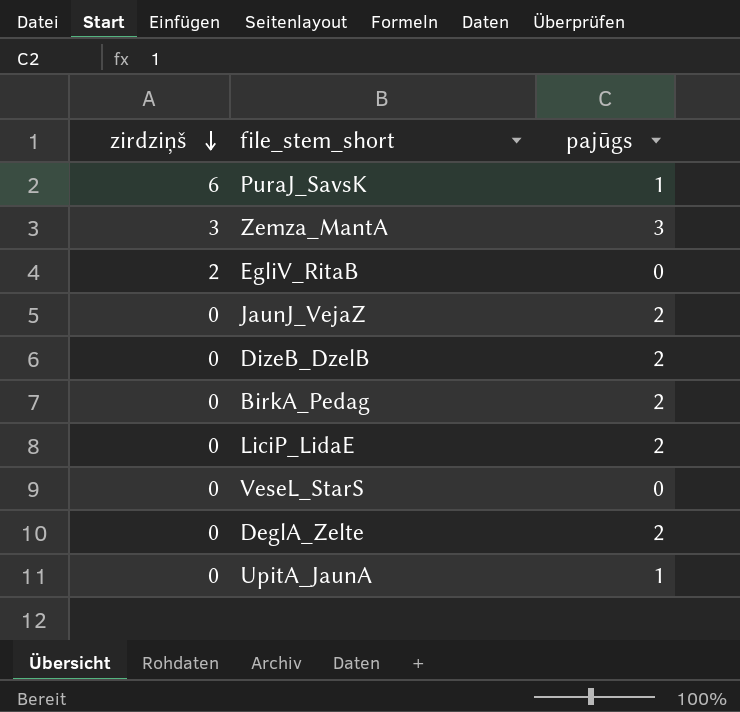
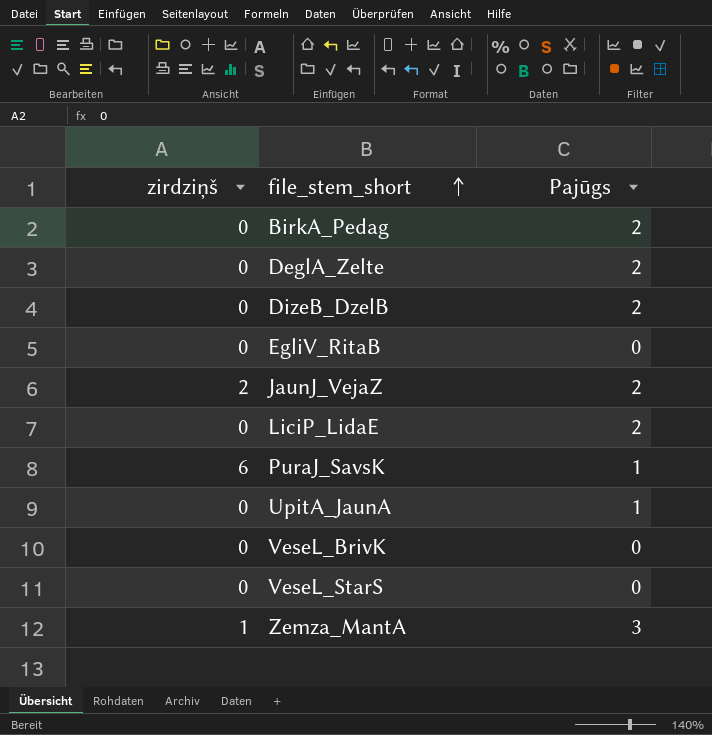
row order: zirdziņš descending -> file_stem_short ascending
column name: pajūgs -> Pajūgs
EgliV_RitaB | zirdziņš: 2 -> 0
JaunJ_VejaZ | zirdziņš: 0 -> 2
row VeseL_BrivK: none -> 0 | 0
Zemza_MantA | zirdziņš: 3 -> 1

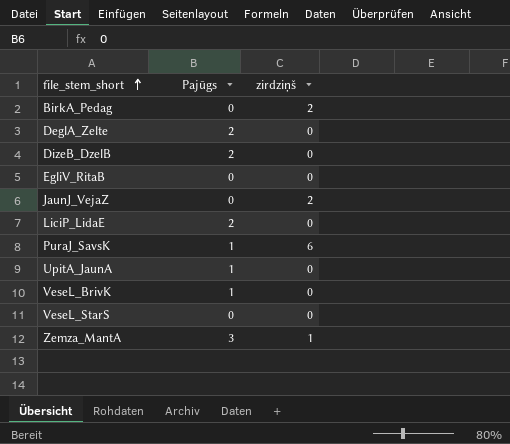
column zirdziņš | position: 1 -> 3
BirkA_Pedag | Pajūgs: 2 -> 0
BirkA_Pedag | zirdziņš: 0 -> 2
JaunJ_VejaZ | Pajūgs: 2 -> 0
VeseL_BrivK | Pajūgs: 0 -> 1

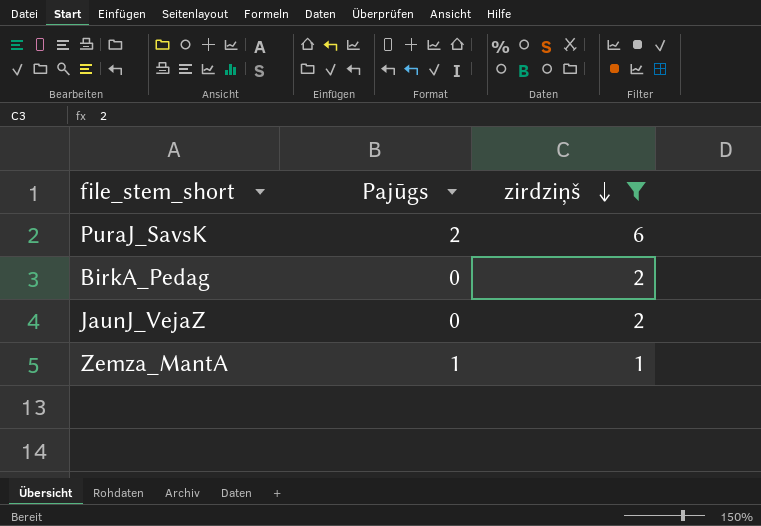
filter: none -> zirdziņš != 0
row order: file_stem_short ascending -> zirdziņš descending
PuraJ_SavsK | Pajūgs: 1 -> 2
Zemza_MantA | Pajūgs: 3 -> 1

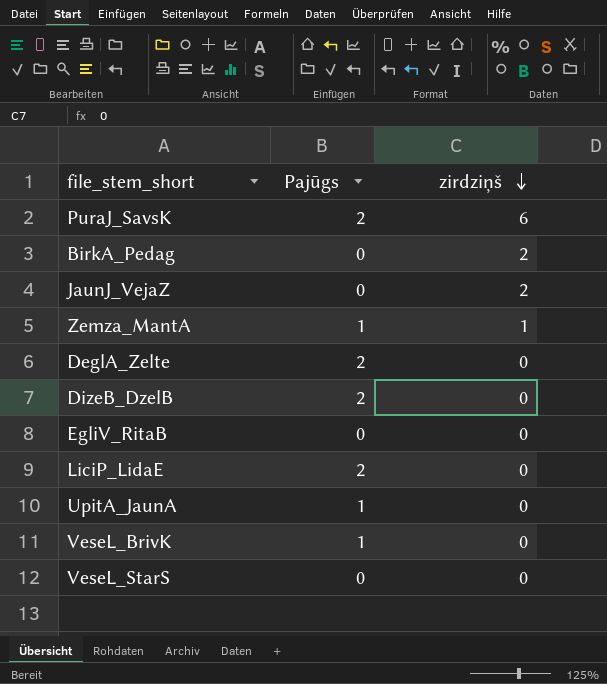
filter: zirdziņš != 0 -> none

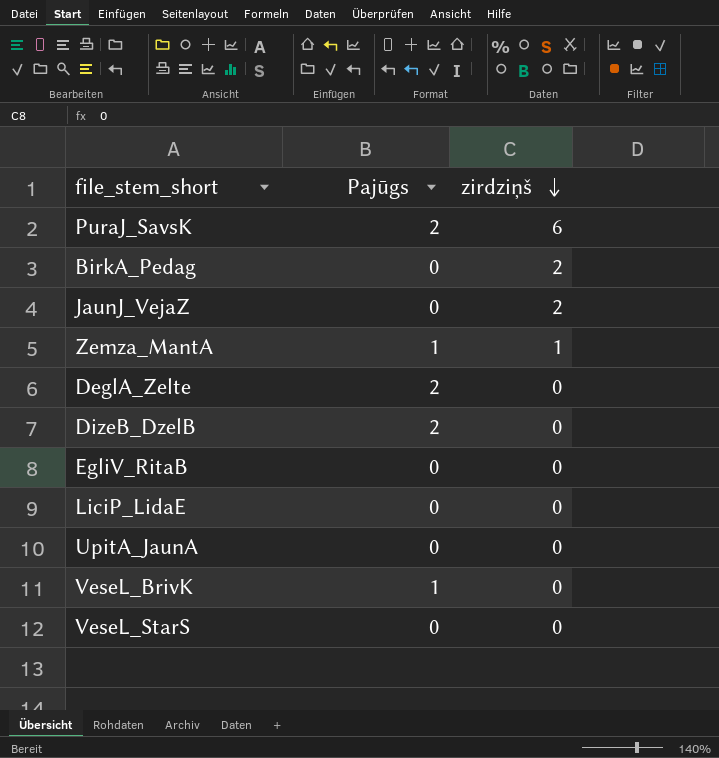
LiciP_LidaE | Pajūgs: 2 -> 0
UpitA_JaunA | Pajūgs: 1 -> 0

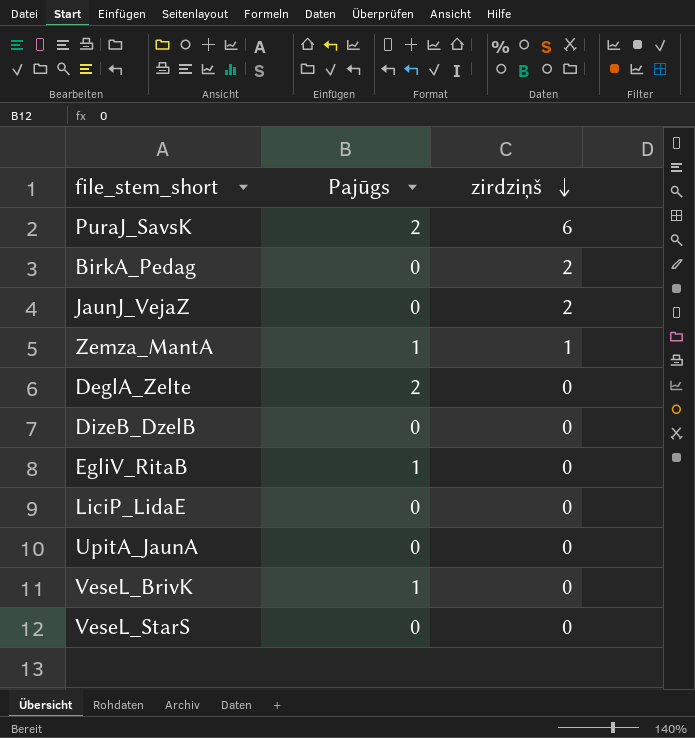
DizeB_DzelB | Pajūgs: 2 -> 0
EgliV_RitaB | Pajūgs: 0 -> 1

